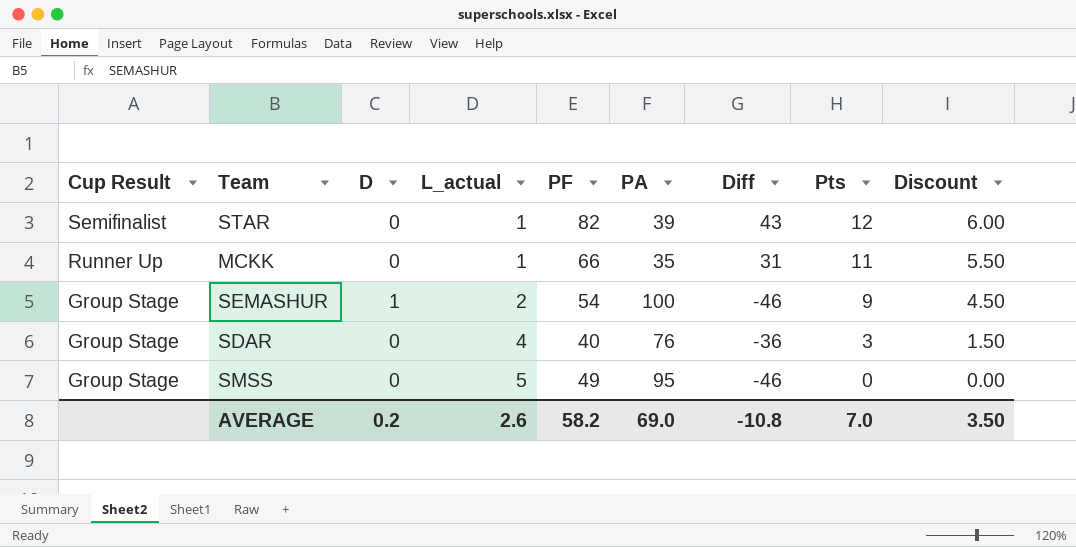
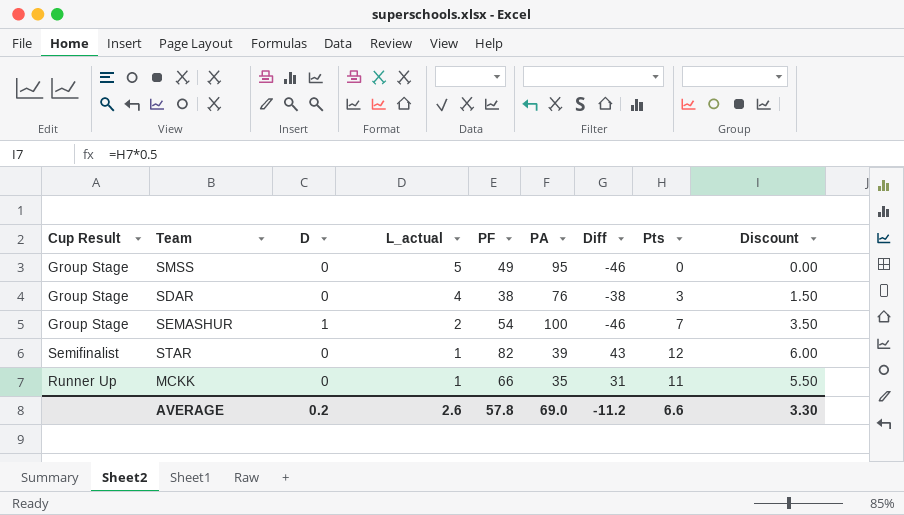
row order: Cup Result descending -> L_actual descending
SDAR | PF: 40 -> 38
SDAR | Diff: -36 -> -38
SEMASHUR | Pts: 9 -> 7
SEMASHUR | Discount: 4.50 -> 3.50
AVERAGE | PF: 58.2 -> 57.8
AVERAGE | Diff: -10.8 -> -11.2
AVERAGE | Pts: 7.0 -> 6.6
AVERAGE | Discount: 3.50 -> 3.30

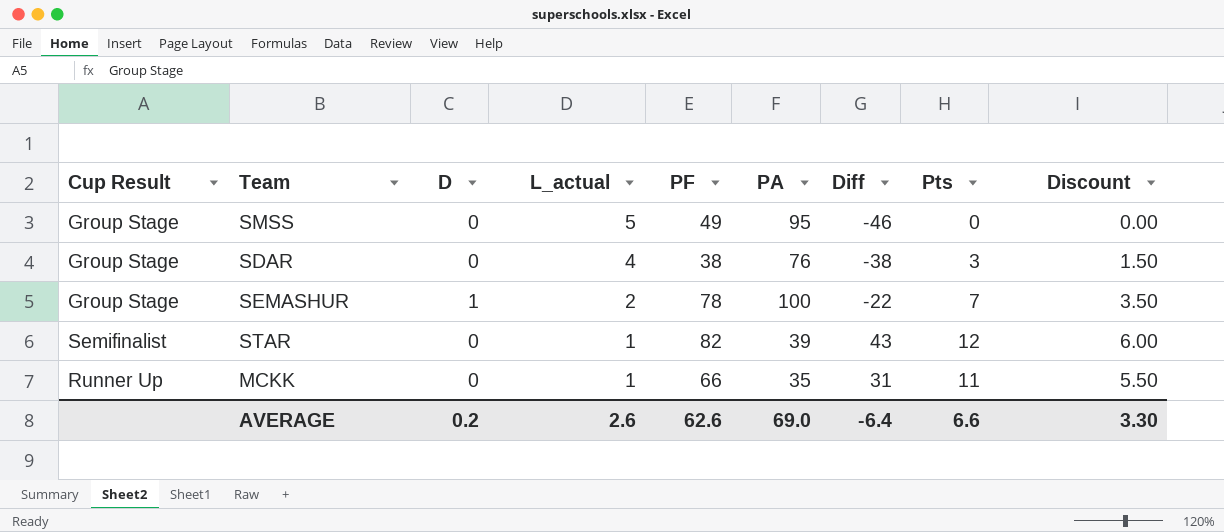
SEMASHUR | PF: 54 -> 78
SEMASHUR | Diff: -46 -> -22
AVERAGE | PF: 57.8 -> 62.6
AVERAGE | Diff: -11.2 -> -6.4

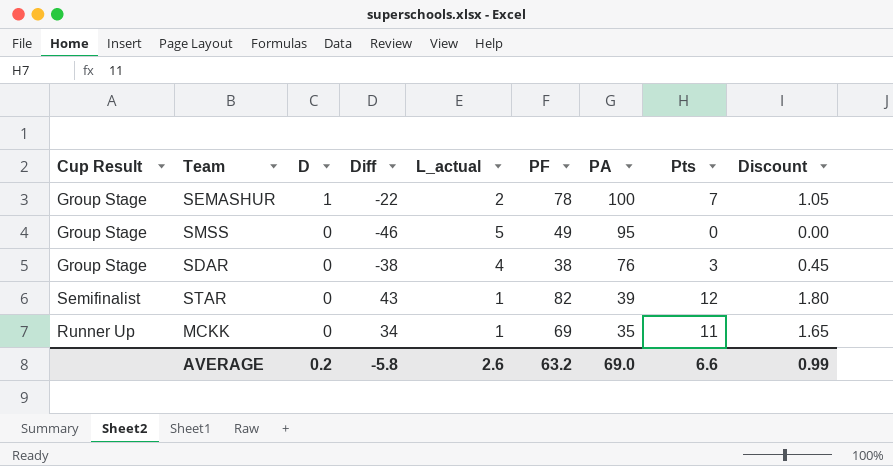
row order: L_actual descending -> D descending
column Diff | position: 7 -> 4
column Discount | formula: [Pts] * 0.5 -> [Pts] * 0.15
MCKK | Diff: 31 -> 34
MCKK | PF: 66 -> 69
AVERAGE | Diff: -6.4 -> -5.8
AVERAGE | PF: 62.6 -> 63.2
AVERAGE | Discount: 3.30 -> 0.99

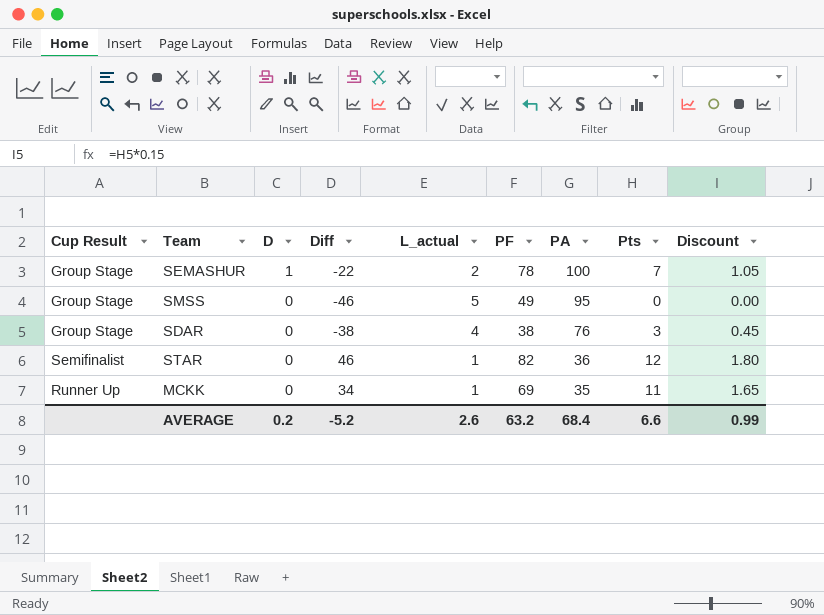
STAR | Diff: 43 -> 46
STAR | PA: 39 -> 36
AVERAGE | Diff: -5.8 -> -5.2
AVERAGE | PA: 69.0 -> 68.4

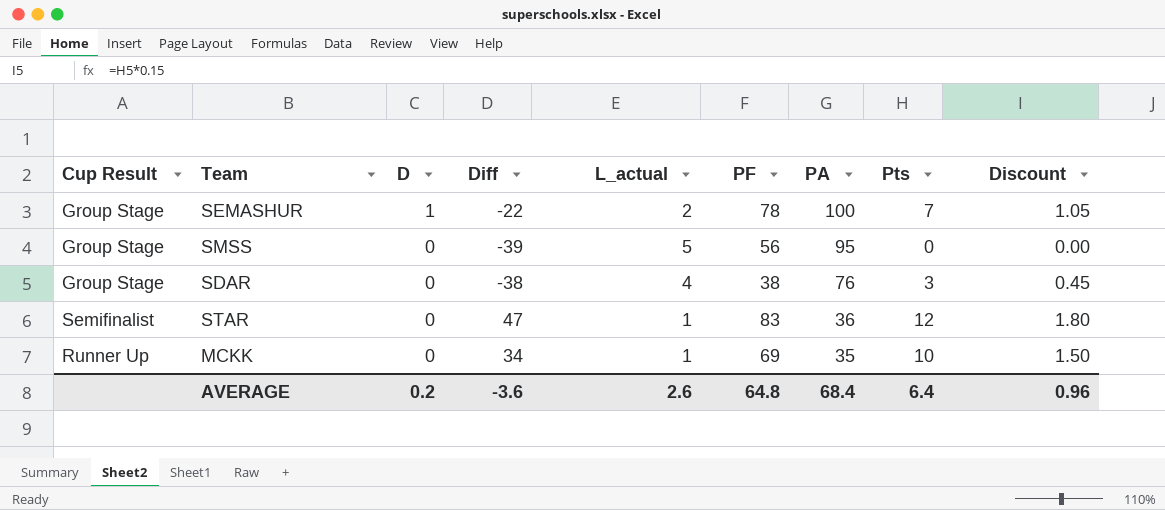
SMSS | Diff: -46 -> -39
SMSS | PF: 49 -> 56
STAR | Diff: 46 -> 47
STAR | PF: 82 -> 83
MCKK | Pts: 11 -> 10
MCKK | Discount: 1.65 -> 1.50
AVERAGE | Diff: -5.2 -> -3.6
AVERAGE | PF: 63.2 -> 64.8
AVERAGE | Pts: 6.6 -> 6.4
AVERAGE | Discount: 0.99 -> 0.96

